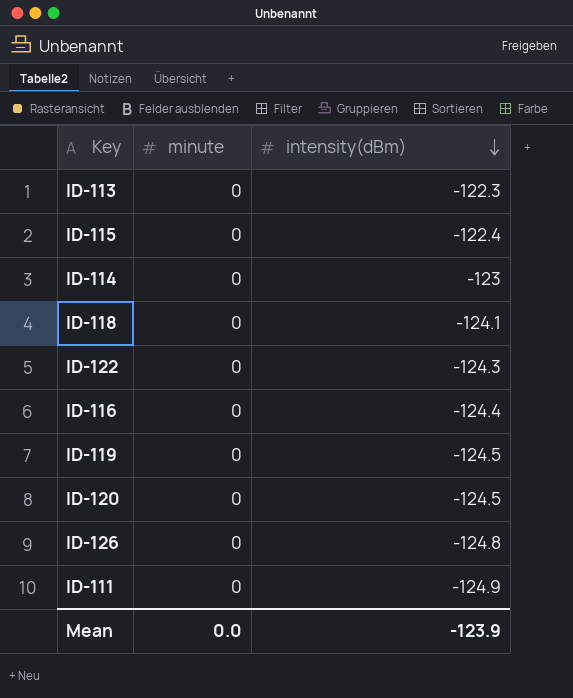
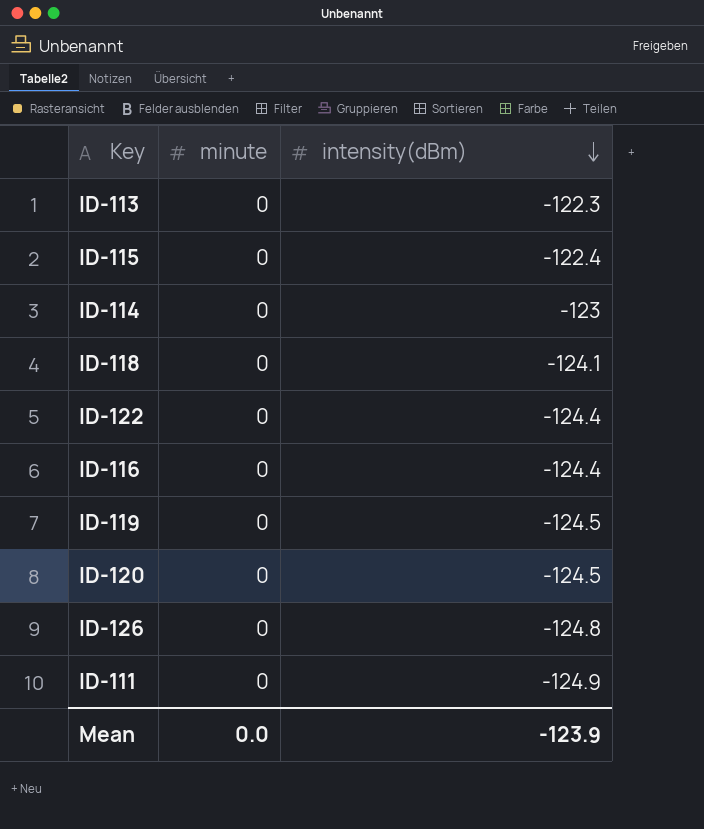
ID-122 | intensity(dBm): -124.3 -> -124.4

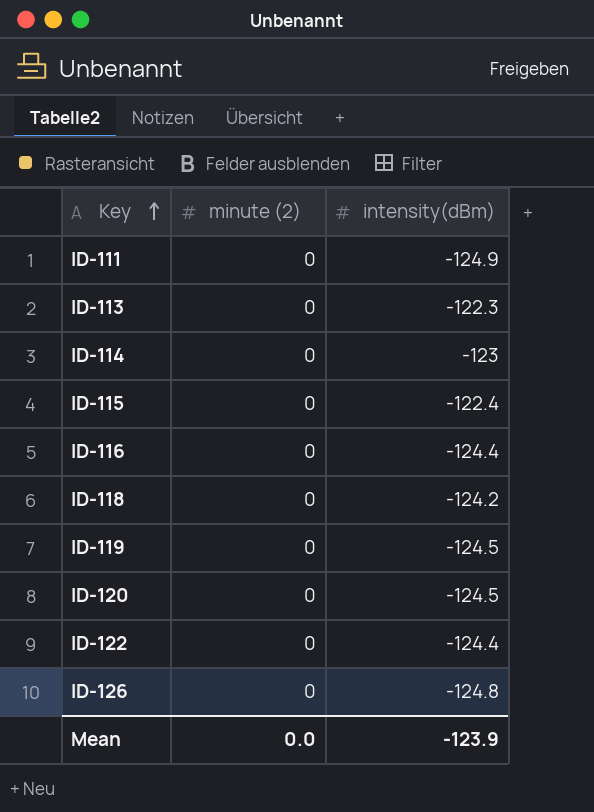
row order: intensity(dBm) descending -> Key ascending
column name: minute -> minute (2)
ID-118 | intensity(dBm): -124.1 -> -124.2

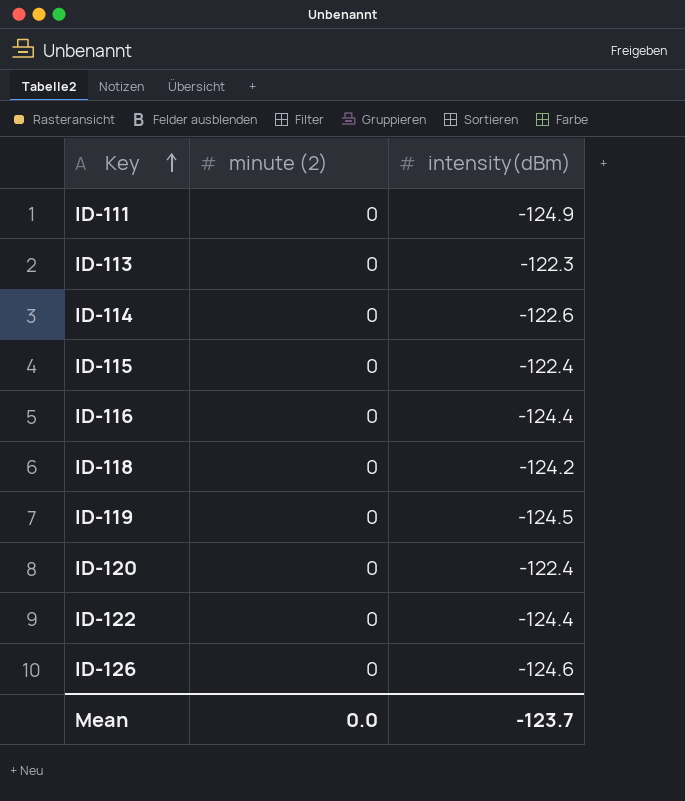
ID-114 | intensity(dBm): -123 -> -122.6
ID-120 | intensity(dBm): -124.5 -> -122.4
ID-126 | intensity(dBm): -124.8 -> -124.6
Mean | intensity(dBm): -123.9 -> -123.7

